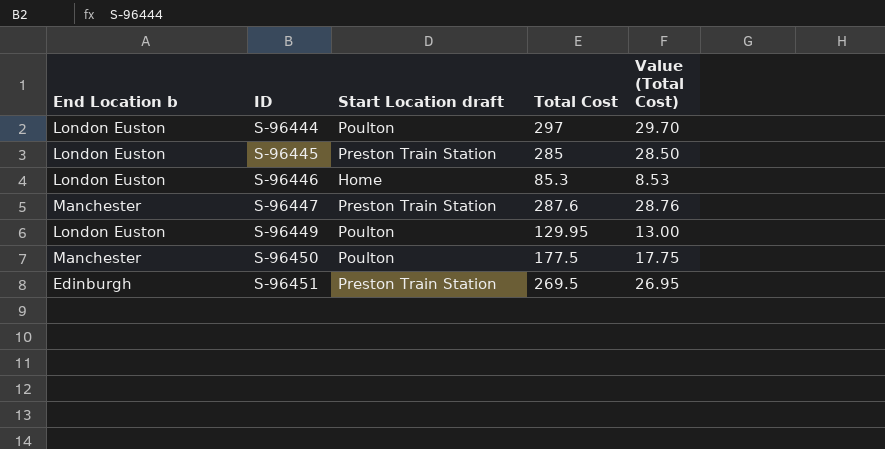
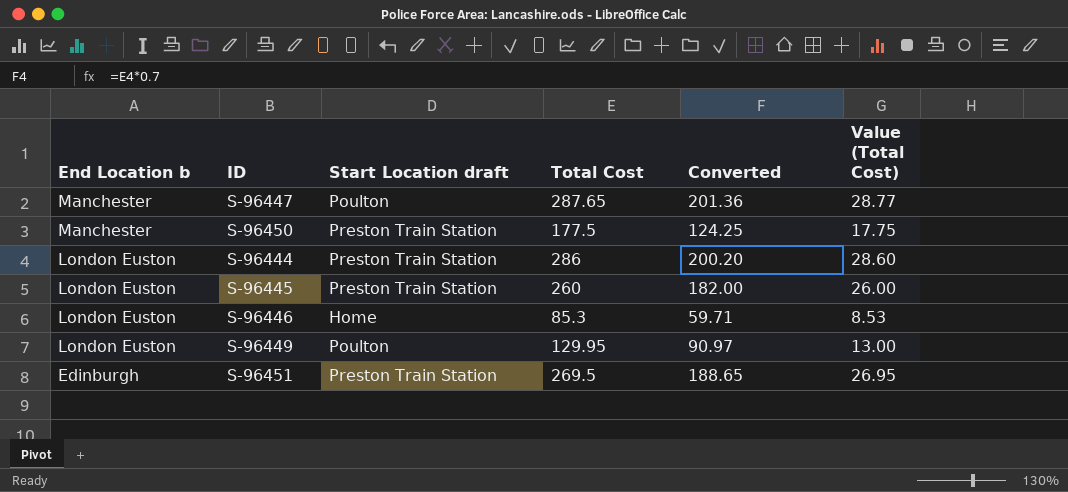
row order: ID ascending -> End Location b descending
column Converted | formula: none -> [Total Cost] * 0.7
S-96447 | Start Location draft: Preston Train Station -> Poulton
S-96447 | Total Cost: 287.6 -> 287.65
S-96447 | Value (Total Cost): 28.76 -> 28.77
S-96450 | Start Location draft: Poulton -> Preston Train Station
S-96444 | Start Location draft: Poulton -> Preston Train Station
S-96444 | Total Cost: 297 -> 286
S-96444 | Value (Total Cost): 29.70 -> 28.60
S-96445 | Total Cost: 285 -> 260
S-96445 | Value (Total Cost): 28.50 -> 26.00

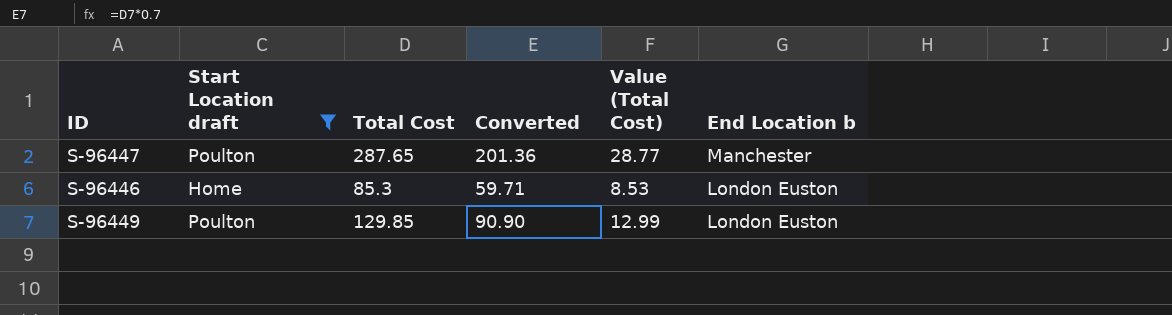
filter: none -> Start Location draft != Preston Train Station
column End Location b | position: 1 -> 6
S-96449 | Total Cost: 129.95 -> 129.85
S-96449 | Converted: 90.97 -> 90.90
S-96449 | Value (Total Cost): 13.00 -> 12.99

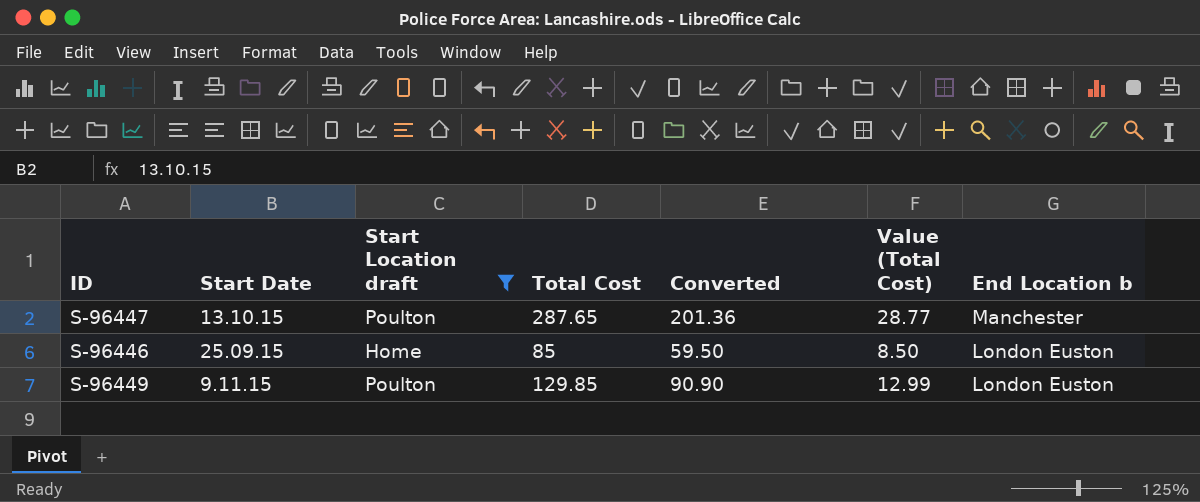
column Start Date | position: none -> 2
S-96446 | Total Cost: 85.3 -> 85
S-96446 | Converted: 59.71 -> 59.50
S-96446 | Value (Total Cost): 8.53 -> 8.50

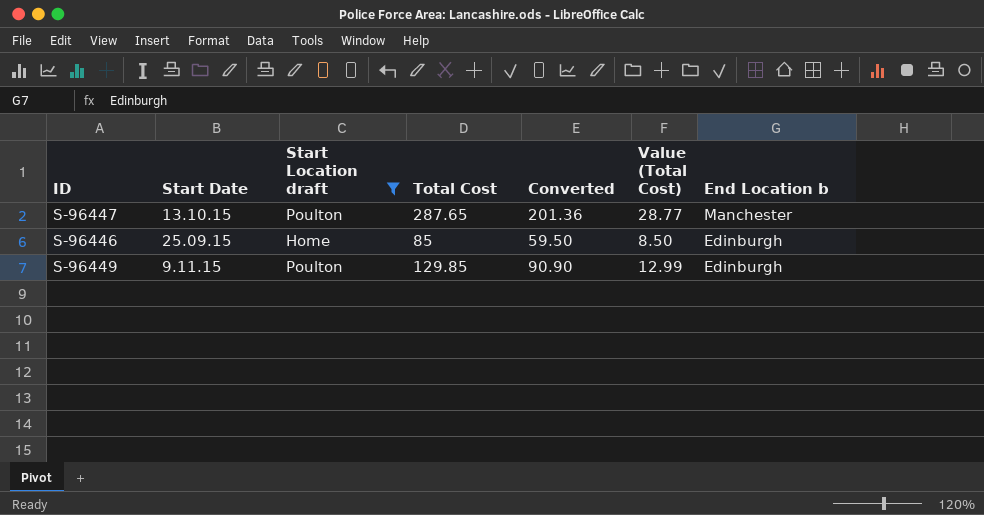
S-96446 | End Location b: London Euston -> Edinburgh
S-96449 | End Location b: London Euston -> Edinburgh

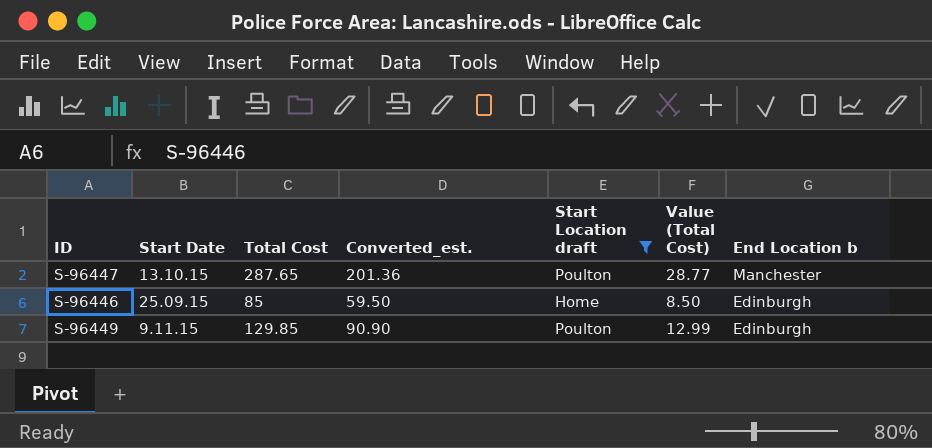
column name: Converted -> Converted_est.
column Start Location draft | position: 3 -> 5

